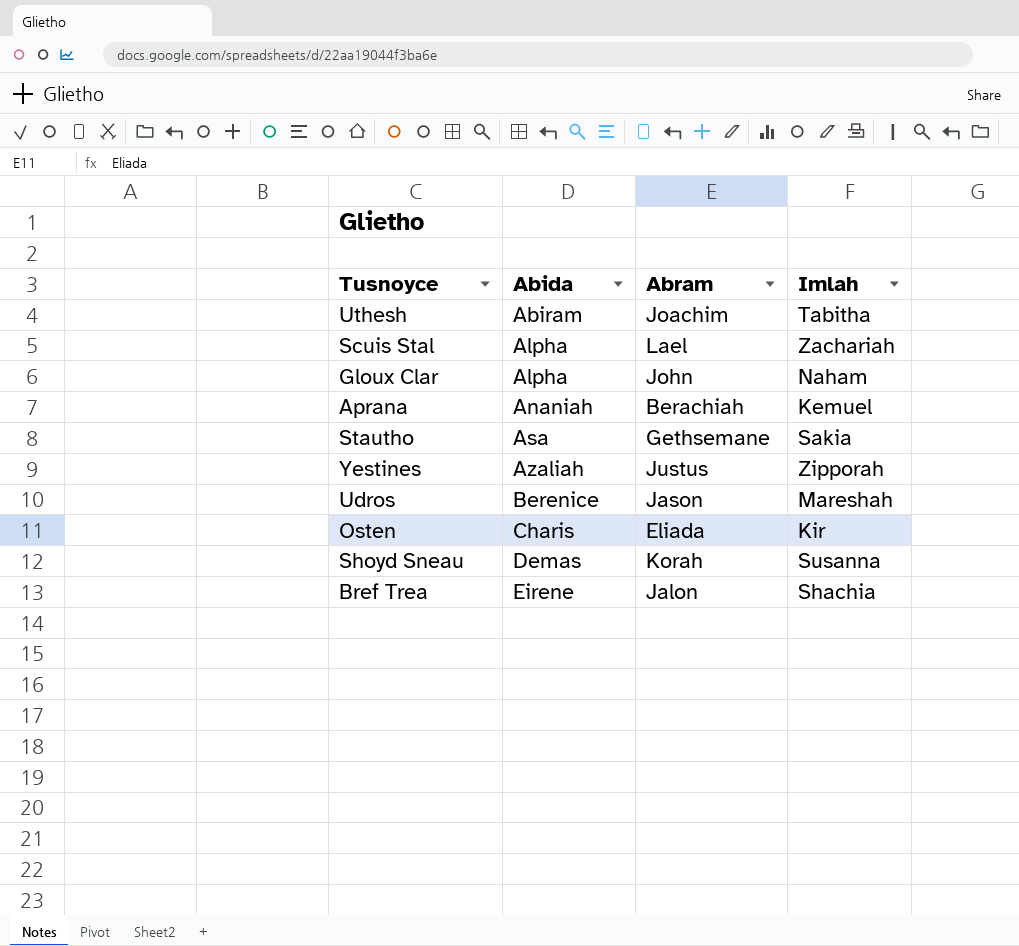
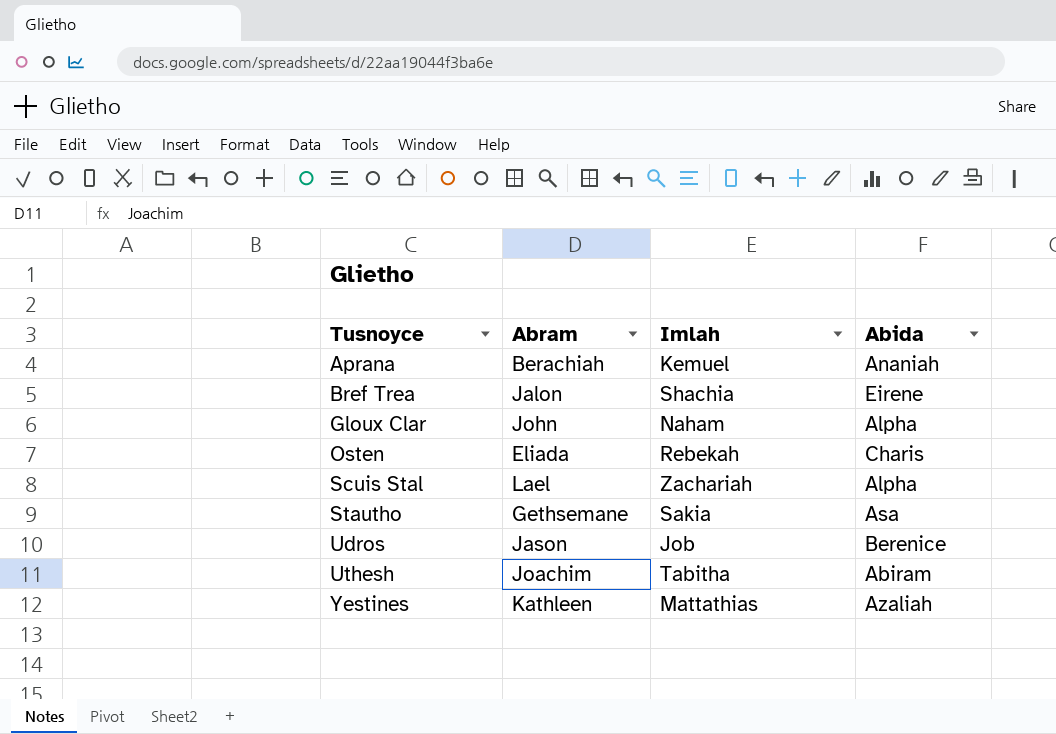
row order: Abida ascending -> Tusnoyce ascending
column Abida | position: 2 -> 4
row Shoyd Sneau: Demas | Korah | Susanna -> none
Osten | Imlah: Kir -> Rebekah
Udros | Imlah: Mareshah -> Job
Yestines | Abram: Justus -> Kathleen
Yestines | Imlah: Zipporah -> Mattathias

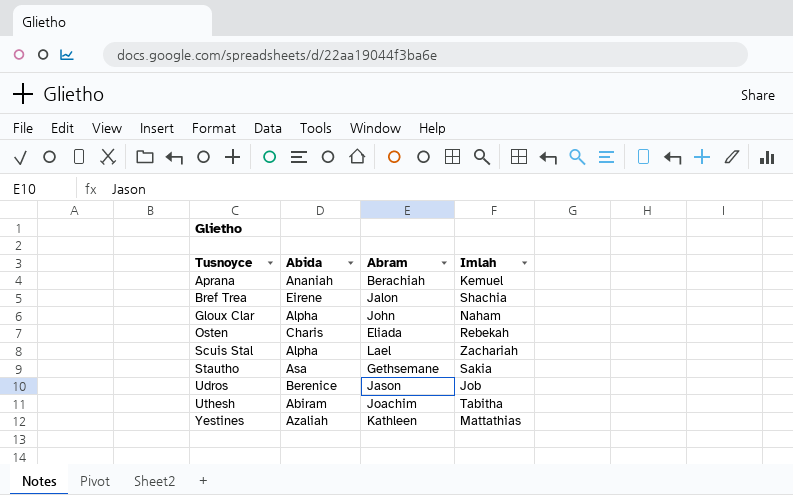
column Abida | position: 4 -> 2

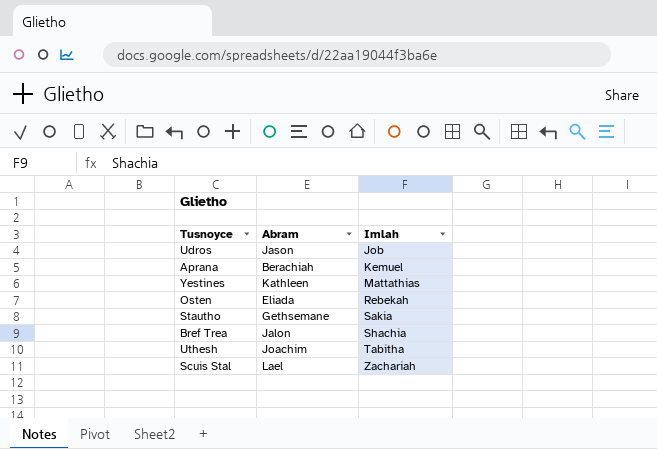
row order: Tusnoyce ascending -> Imlah ascending
column Abida | position: 2 -> none
row Gloux Clar: Alpha | John | Naham -> none

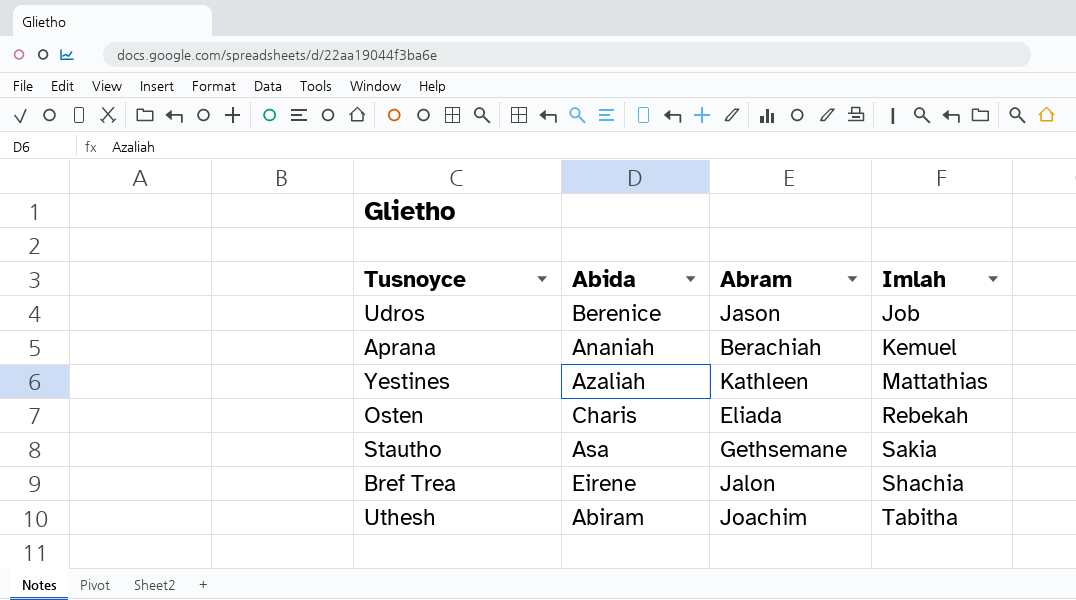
column Abida | position: none -> 2
row Scuis Stal: Lael | Zachariah -> none

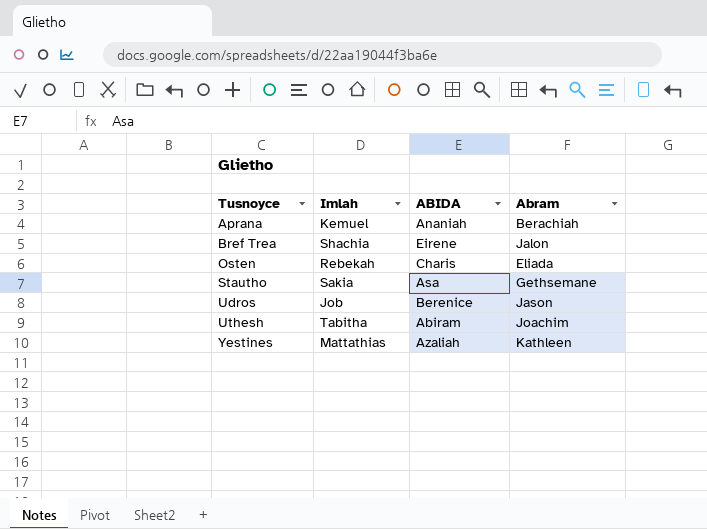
row order: Imlah ascending -> Tusnoyce ascending
column Imlah | position: 4 -> 2
column name: Abida -> ABIDA

